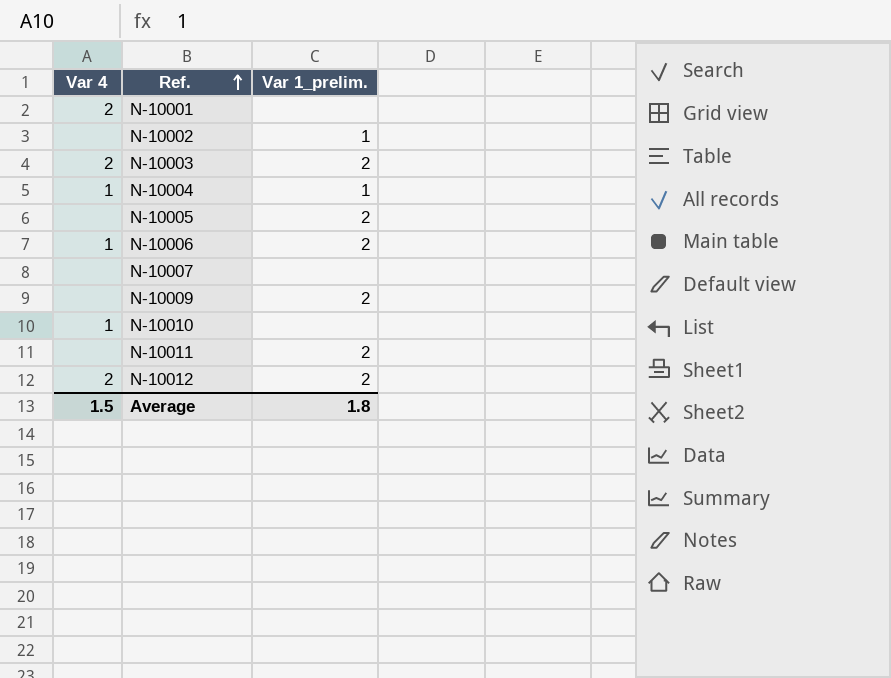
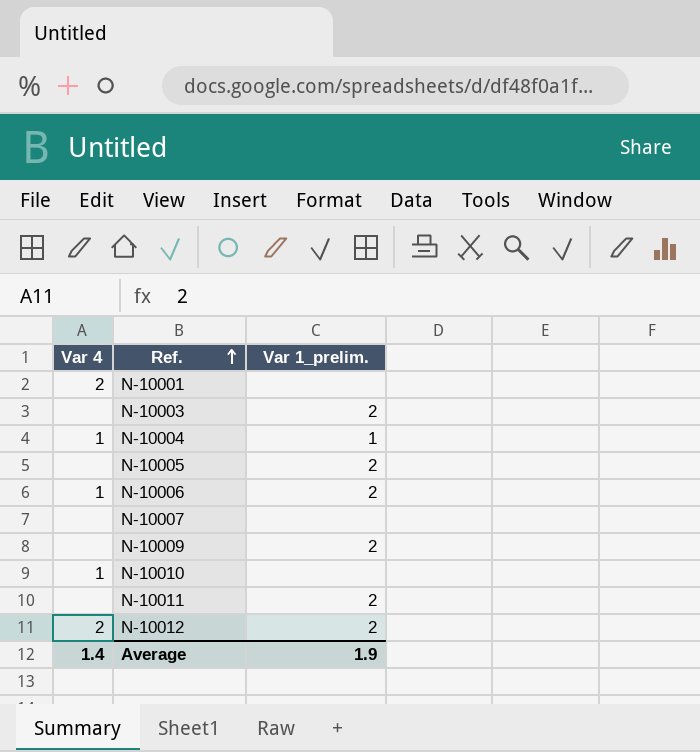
row N-10002: none | 1 -> none
N-10003 | Var 4: 2 -> none
Average | Var 4: 1.5 -> 1.4
Average | Var 1_prelim.: 1.8 -> 1.9

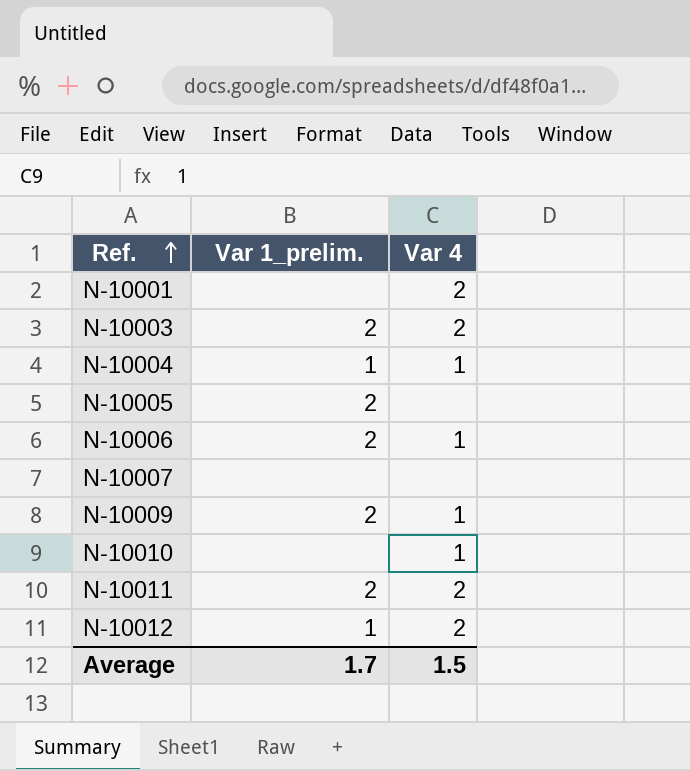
column Var 4 | position: 1 -> 3
N-10003 | Var 4: none -> 2
N-10009 | Var 4: none -> 1
N-10011 | Var 4: none -> 2
N-10012 | Var 1_prelim.: 2 -> 1
Average | Var 1_prelim.: 1.9 -> 1.7
Average | Var 4: 1.4 -> 1.5

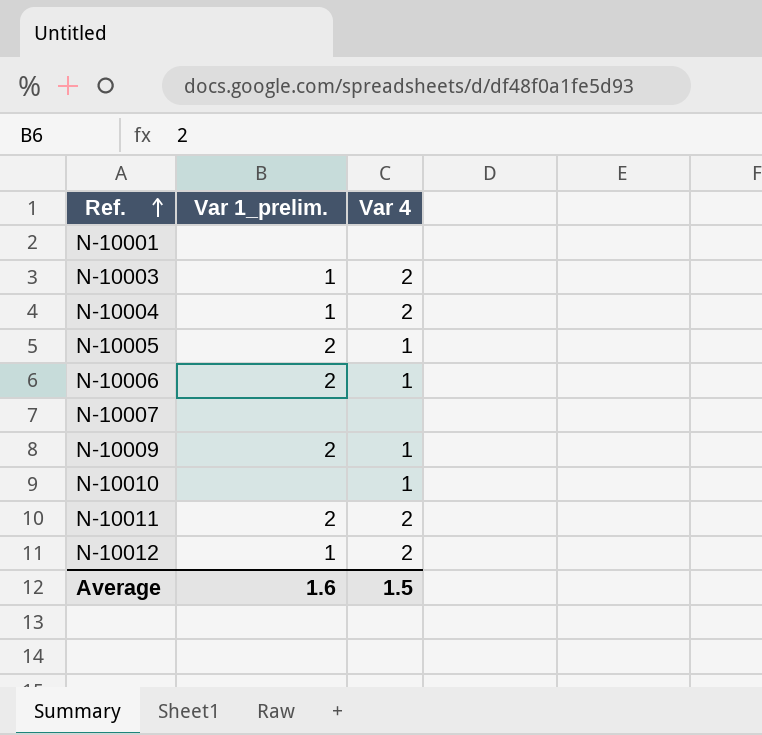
N-10001 | Var 4: 2 -> none
N-10003 | Var 1_prelim.: 2 -> 1
N-10004 | Var 4: 1 -> 2
N-10005 | Var 4: none -> 1
Average | Var 1_prelim.: 1.7 -> 1.6

